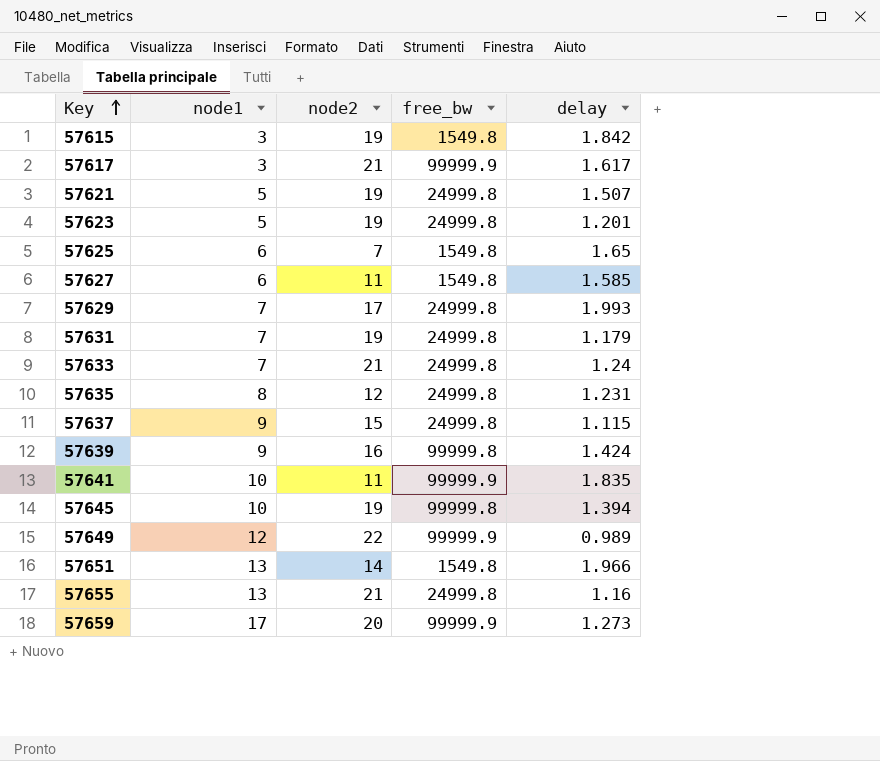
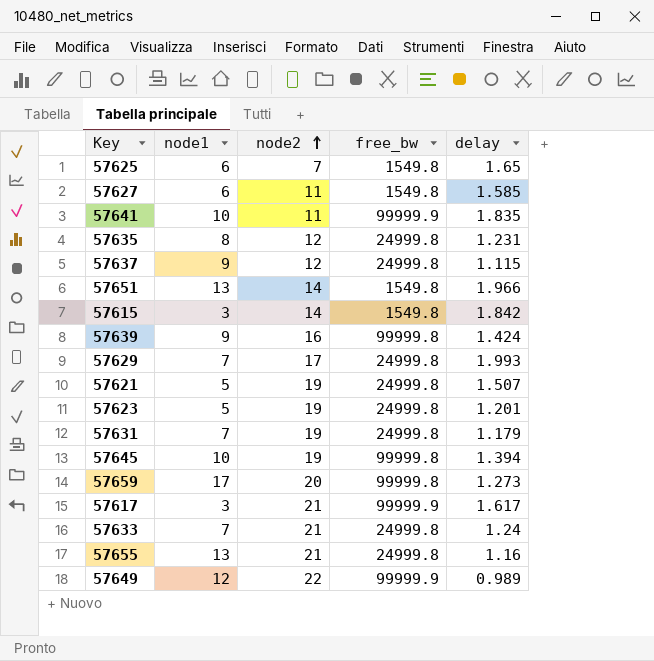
row order: Key ascending -> node2 ascending
57637 | node2: 15 -> 12
57615 | node2: 19 -> 14
57659 | free_bw: 99999.9 -> 99999.8

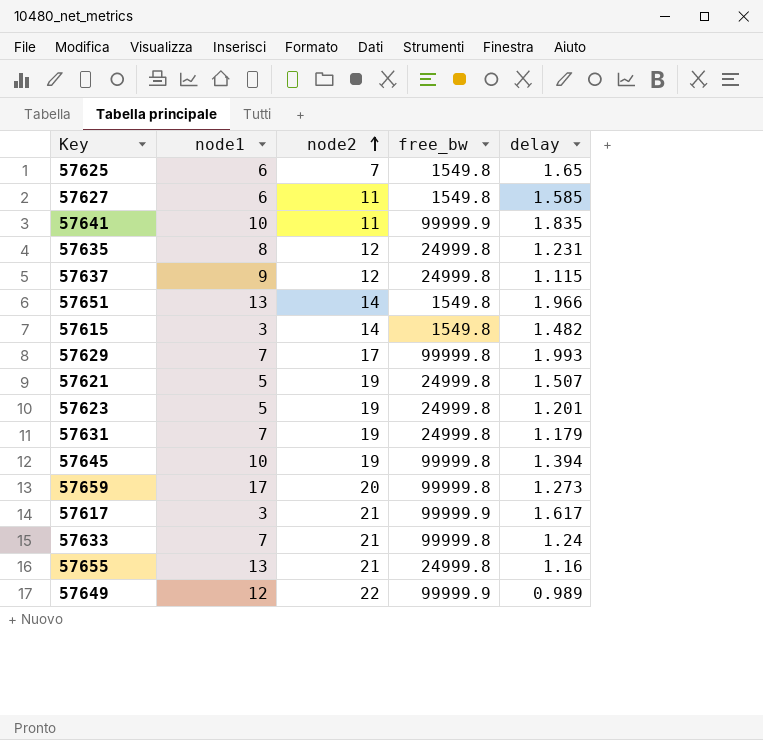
row 57639: 9 | 16 | 99999.8 | 1.424 -> none
57615 | delay: 1.842 -> 1.482
57629 | free_bw: 24999.8 -> 99999.8
57633 | free_bw: 24999.8 -> 99999.8

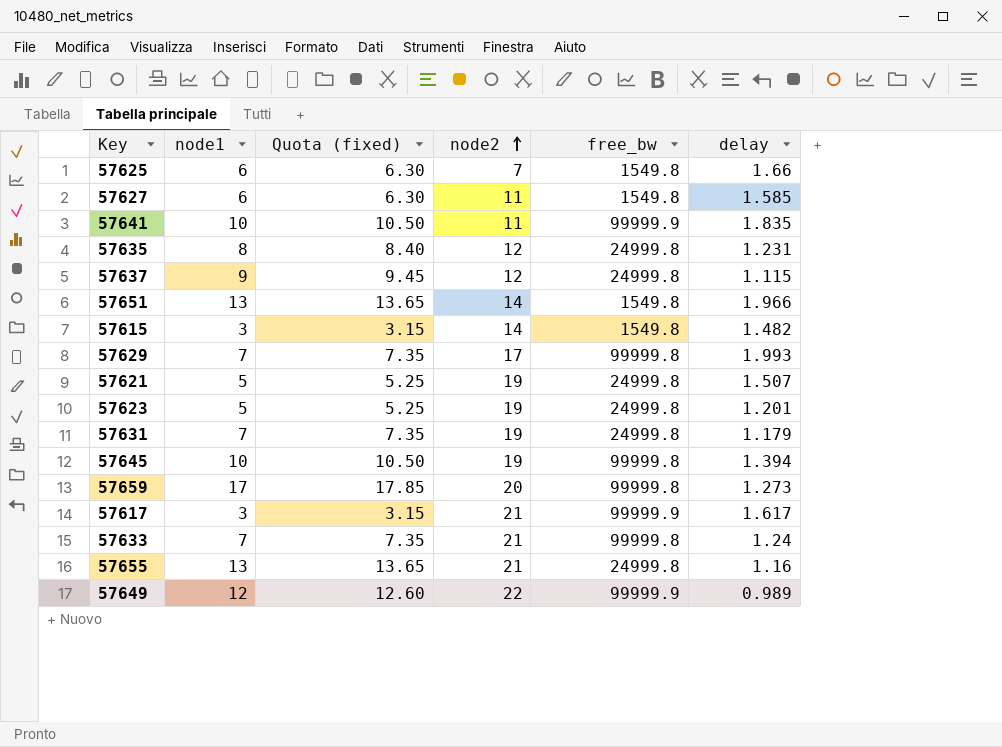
column Quota (fixed) | formula: none -> [node1] * 1.05
57625 | delay: 1.65 -> 1.66

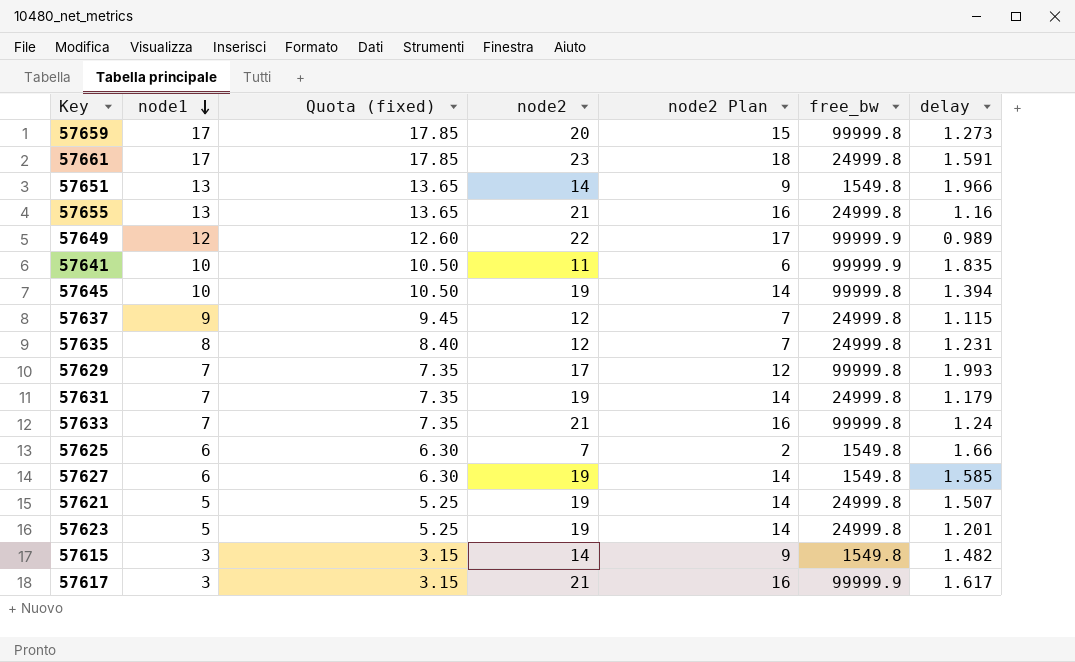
row order: node2 ascending -> node1 descending
column node2 Plan | formula: none -> [node2] - 5
row 57661: none -> 17 | 17.85 | 23 | 18 | 24999.8 | 1.591
57627 | node2: 11 -> 19

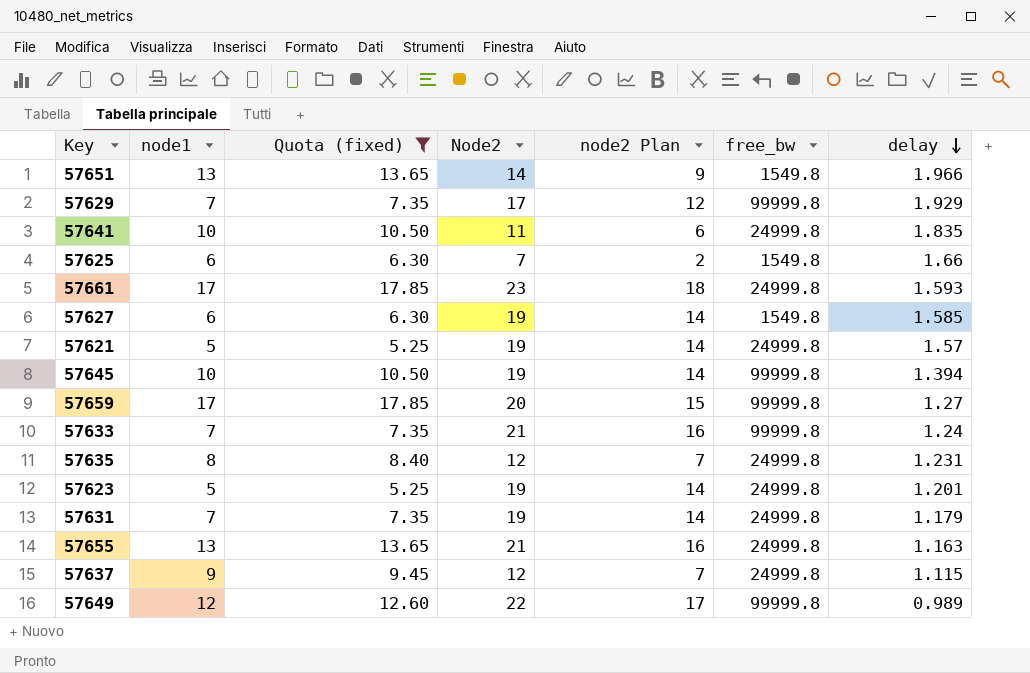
filter: none -> Quota (fixed) != 3.15
row order: node1 descending -> delay descending
column name: node2 -> Node2
57629 | delay: 1.993 -> 1.929
57641 | free_bw: 99999.9 -> 24999.8
57661 | delay: 1.591 -> 1.593
57621 | delay: 1.507 -> 1.57
57659 | delay: 1.273 -> 1.27
57655 | delay: 1.16 -> 1.163
57649 | free_bw: 99999.9 -> 99999.8

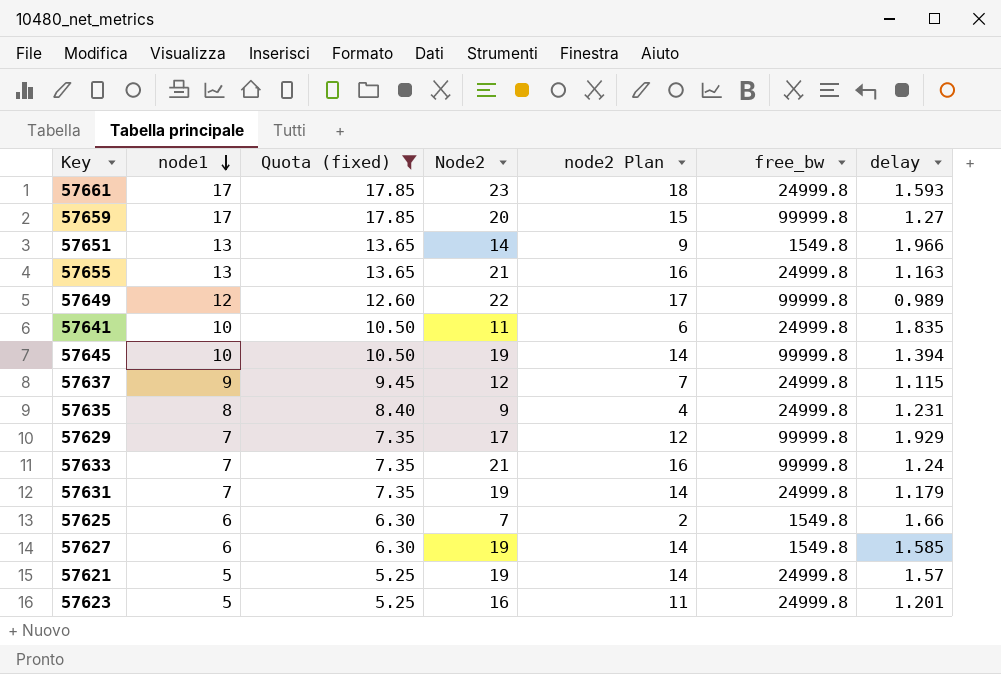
row order: delay descending -> node1 descending
57635 | Node2: 12 -> 9
57635 | node2 Plan: 7 -> 4
57623 | Node2: 19 -> 16
57623 | node2 Plan: 14 -> 11

